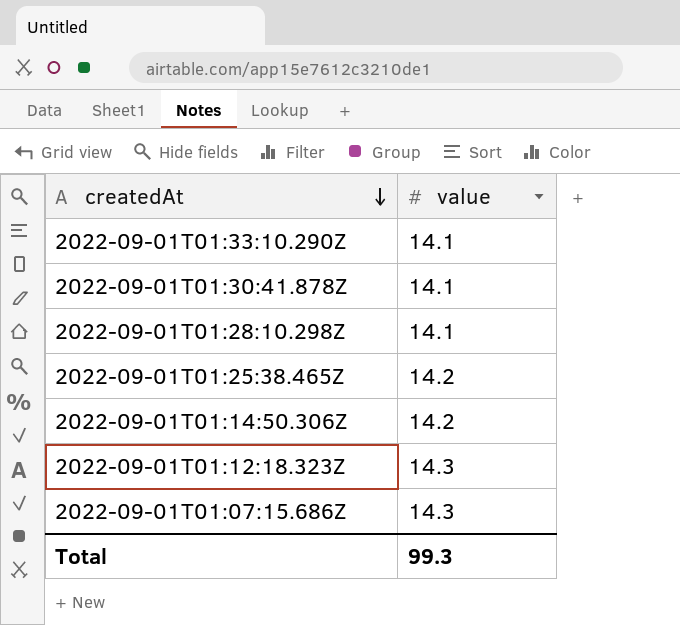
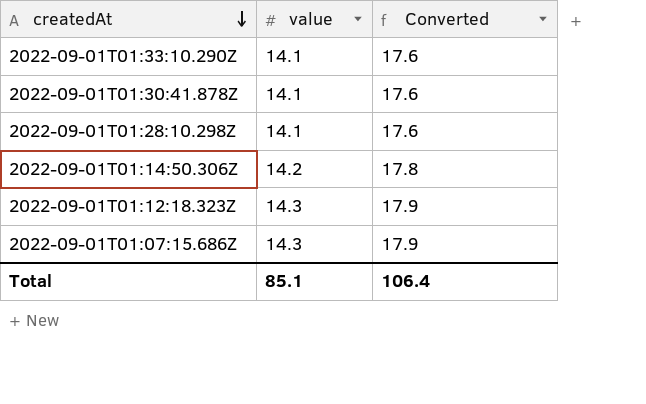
column Converted | formula: none -> [value] * 1.25
row 2022-09-01T01:25:38.465Z: 14.2 -> none
Total | value: 99.3 -> 85.1

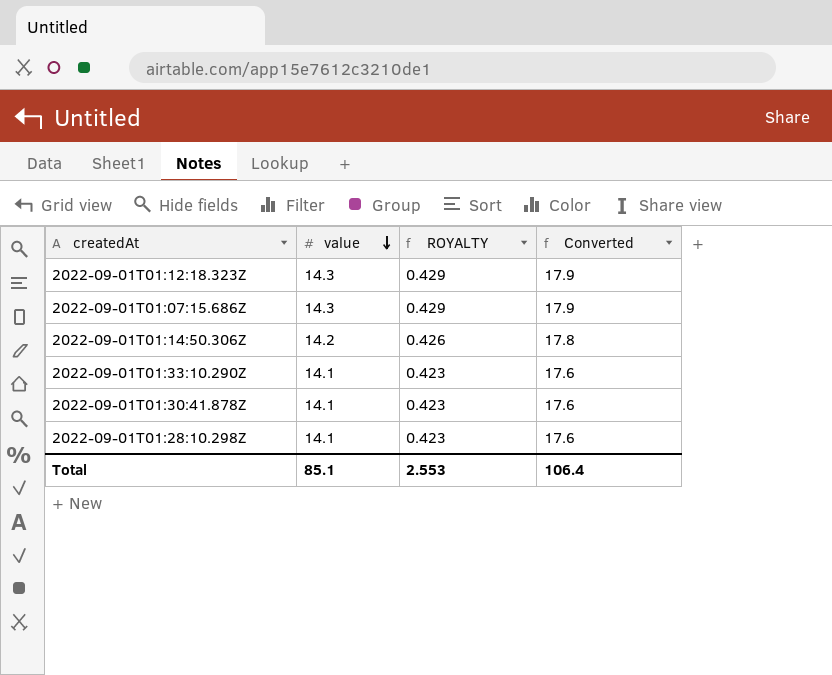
row order: createdAt descending -> value descending
column ROYALTY | formula: none -> [value] * 0.03

